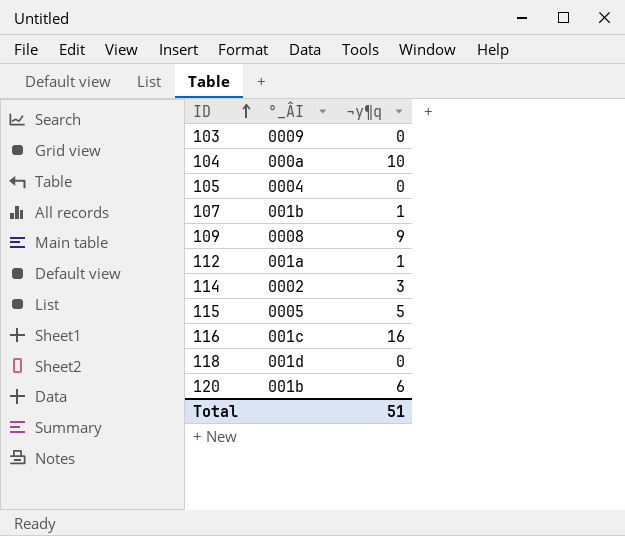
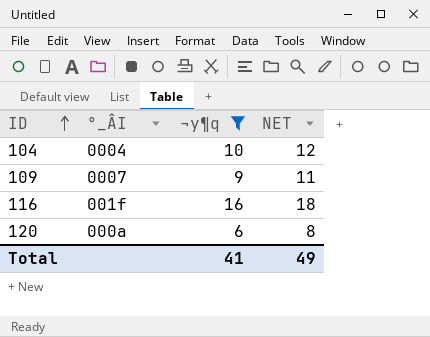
filter: none -> ¬y¶q >= 6
column NET | formula: none -> [¬y¶q] + 2
104 | °_ÂI: 000a -> 0004
109 | °_ÂI: 0008 -> 0007
116 | °_ÂI: 001c -> 001f
120 | °_ÂI: 001b -> 000a
Total | ¬y¶q: 51 -> 41

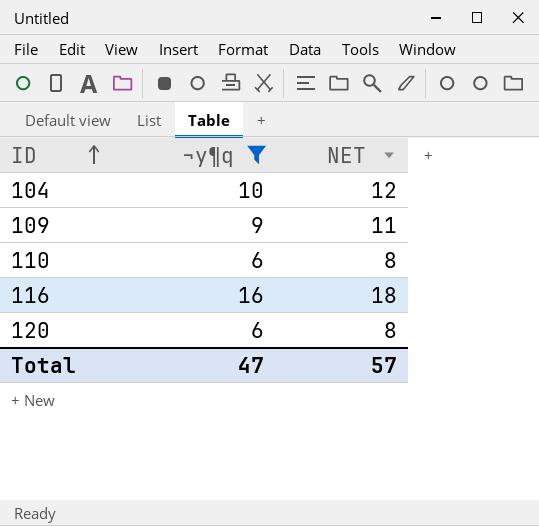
column °_ÂI | position: 2 -> none
row 110: none -> 6 | 8
Total | ¬y¶q: 41 -> 47
Total | NET: 49 -> 57

